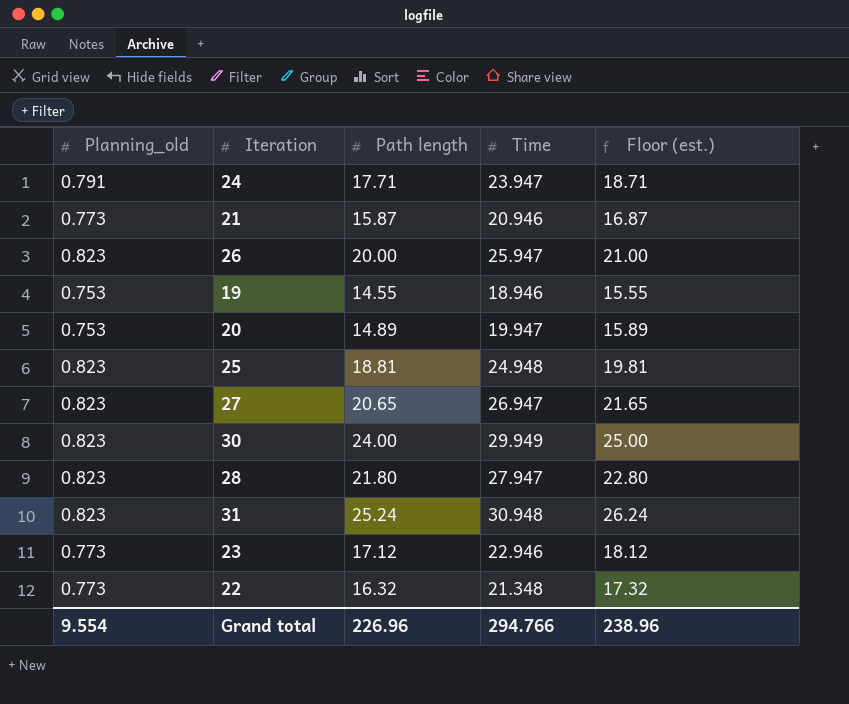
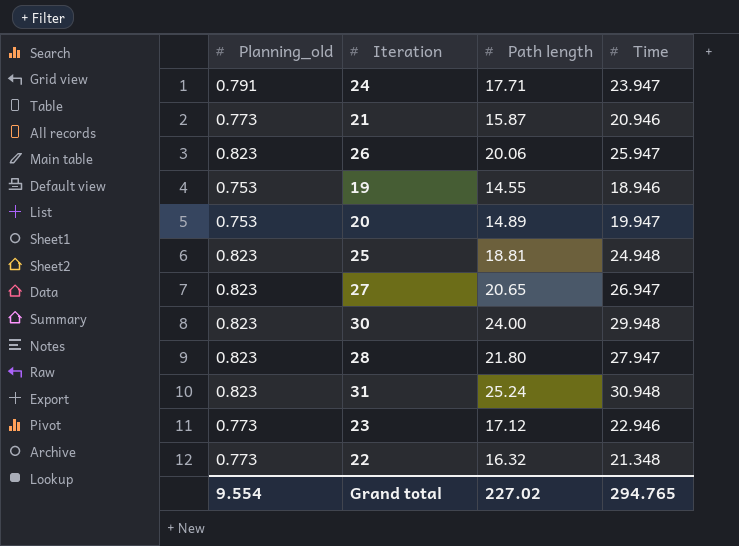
column Floor (est.) | formula: [Path length] + 1 -> none
26 | Path length: 20.00 -> 20.06
30 | Time: 29.949 -> 29.948
Grand total | Path length: 226.96 -> 227.02
Grand total | Time: 294.766 -> 294.765

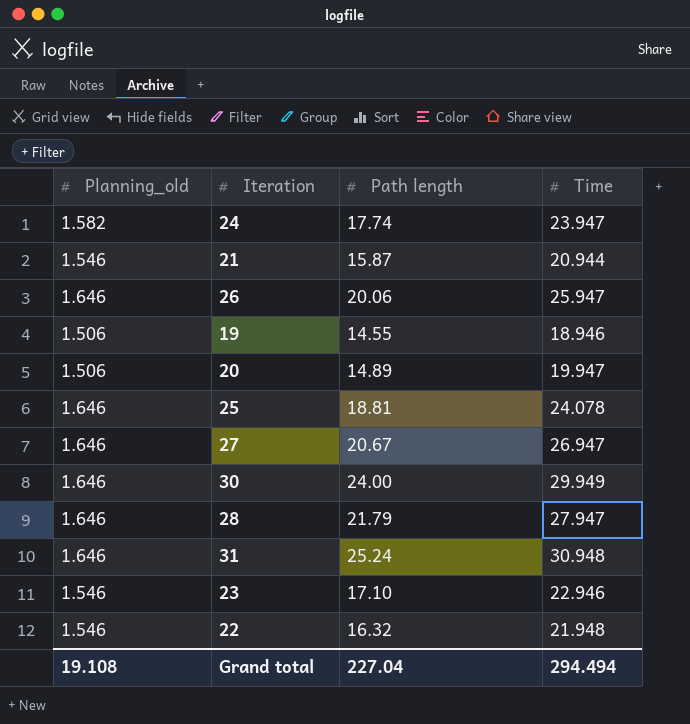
24 | Planning_old: 0.791 -> 1.582
24 | Path length: 17.71 -> 17.74
21 | Planning_old: 0.773 -> 1.546
21 | Time: 20.946 -> 20.944
26 | Planning_old: 0.823 -> 1.646
19 | Planning_old: 0.753 -> 1.506
20 | Planning_old: 0.753 -> 1.506
25 | Planning_old: 0.823 -> 1.646
25 | Time: 24.948 -> 24.078
27 | Planning_old: 0.823 -> 1.646
27 | Path length: 20.65 -> 20.67
30 | Planning_old: 0.823 -> 1.646
30 | Time: 29.948 -> 29.949
28 | Planning_old: 0.823 -> 1.646
28 | Path length: 21.80 -> 21.79
31 | Planning_old: 0.823 -> 1.646
23 | Planning_old: 0.773 -> 1.546
23 | Path length: 17.12 -> 17.10
22 | Planning_old: 0.773 -> 1.546
22 | Time: 21.348 -> 21.948
Grand total | Planning_old: 9.554 -> 19.108
Grand total | Path length: 227.02 -> 227.04
Grand total | Time: 294.765 -> 294.494

